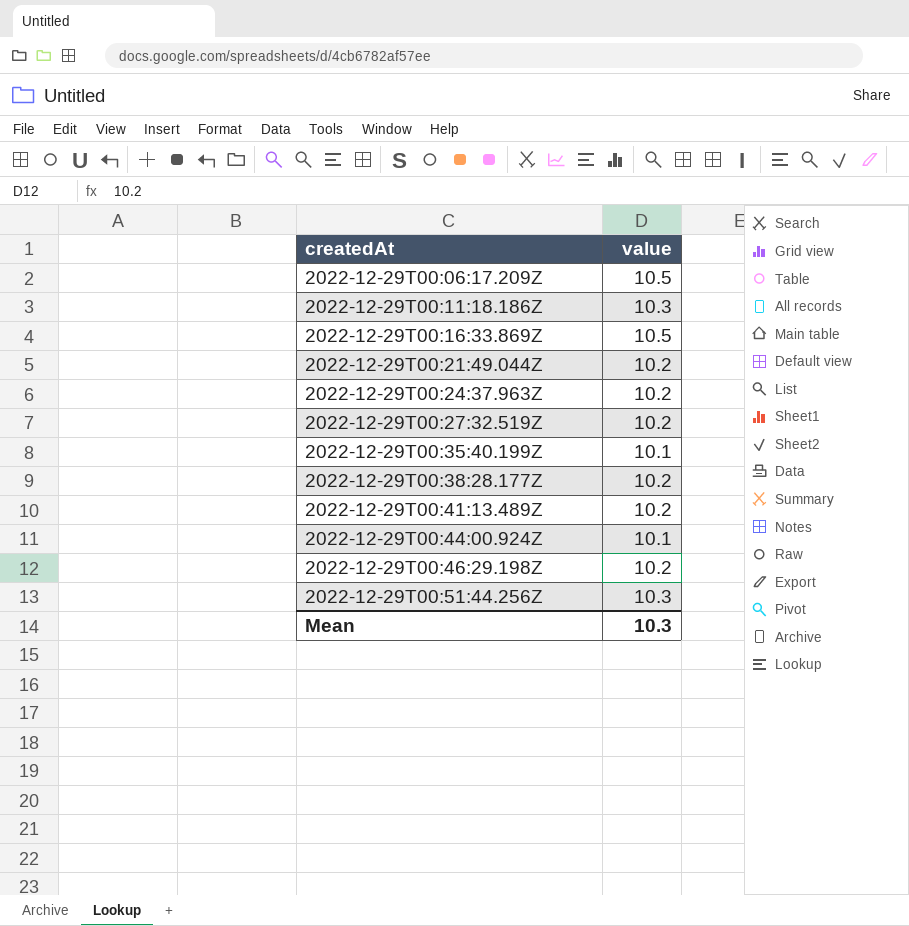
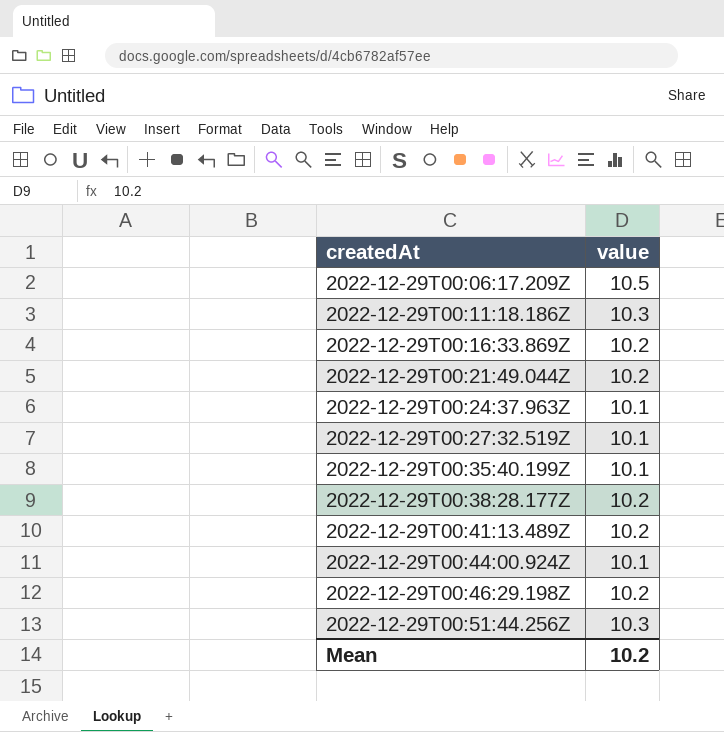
2022-12-29T00:16:33.869Z | value: 10.5 -> 10.2
2022-12-29T00:24:37.963Z | value: 10.2 -> 10.1
2022-12-29T00:27:32.519Z | value: 10.2 -> 10.1
Mean | value: 10.3 -> 10.2

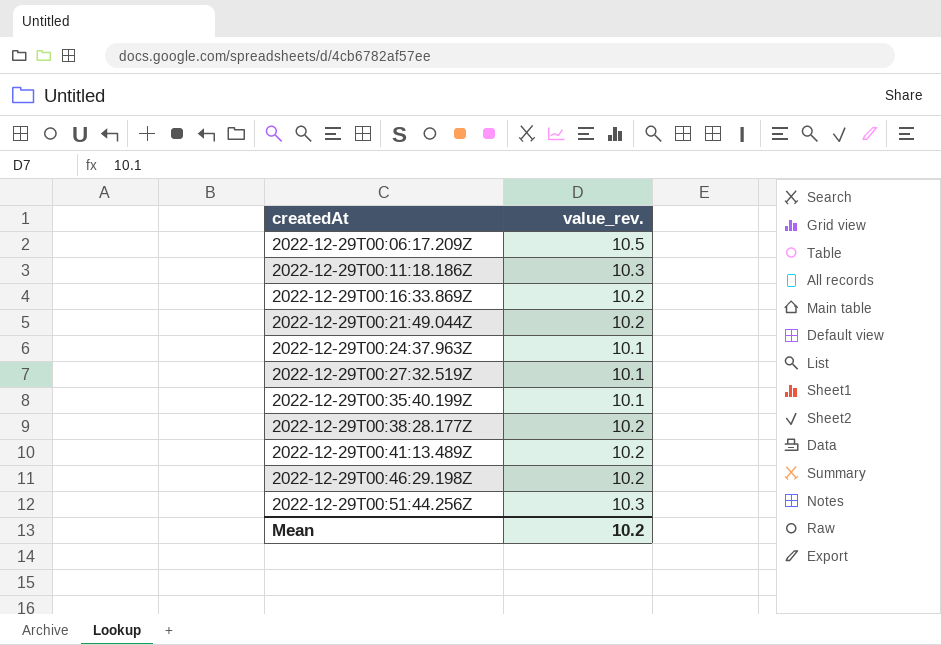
column name: value -> value_rev.
row 2022-12-29T00:44:00.924Z: 10.1 -> none

